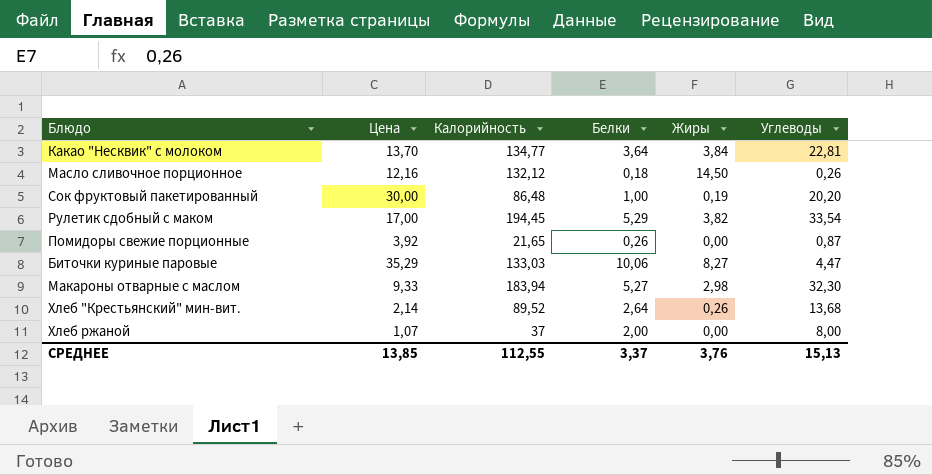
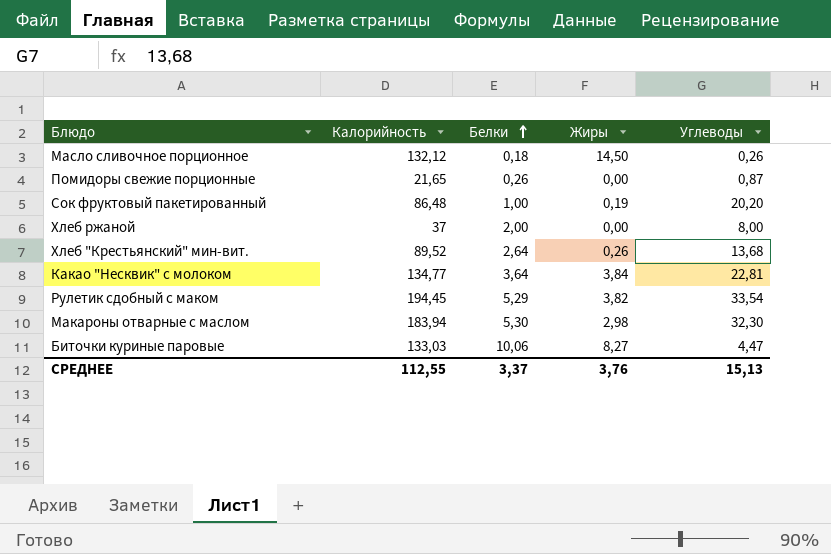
row order: none -> Белки ascending
column Цена | position: 2 -> none
Макароны отварные с маслом | Белки: 5,27 -> 5,30

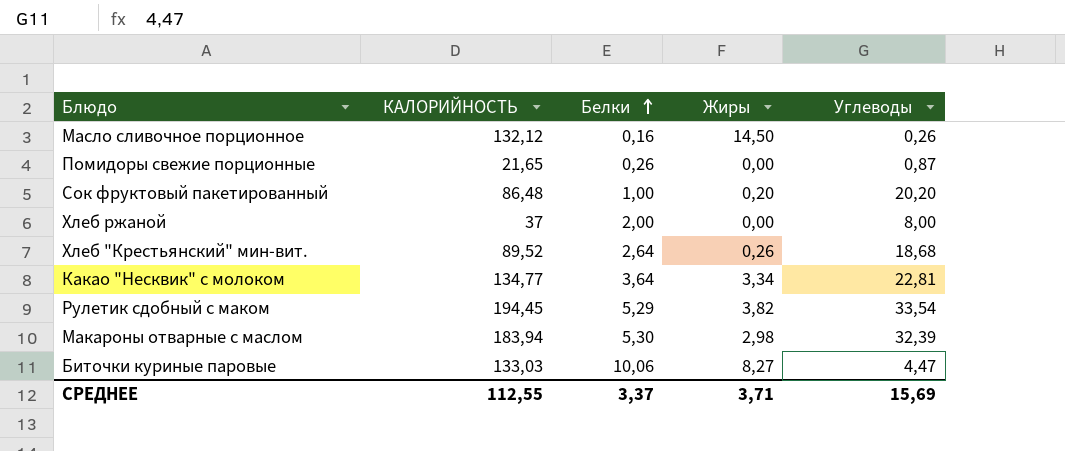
column name: Калорийность -> КАЛОРИЙНОСТЬ
Масло сливочное порционное | Белки: 0,18 -> 0,16
Сок фруктовый пакетированный | Жиры: 0,19 -> 0,20
Хлеб "Крестьянский" мин-вит. | Углеводы: 13,68 -> 18,68
Какао "Несквик" с молоком | Жиры: 3,84 -> 3,34
Макароны отварные с маслом | Углеводы: 32,30 -> 32,39
СРЕДНЕЕ | Жиры: 3,76 -> 3,71
СРЕДНЕЕ | Углеводы: 15,13 -> 15,69

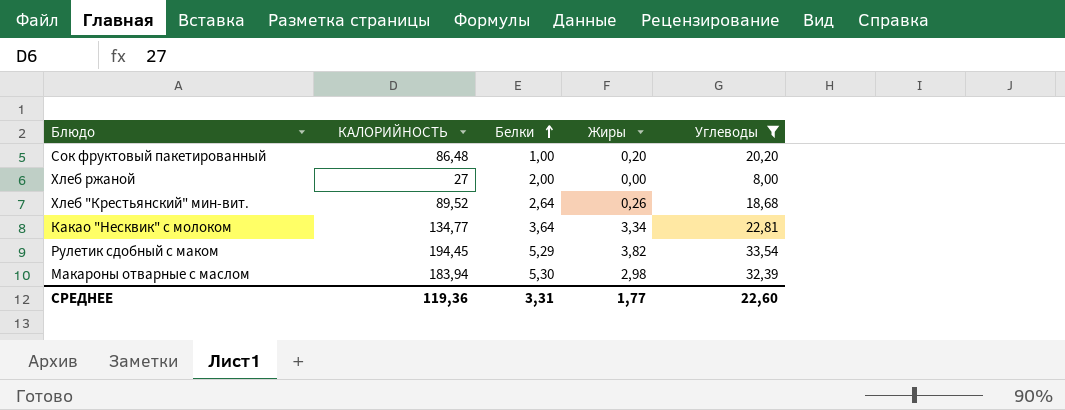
filter: none -> Углеводы >= 8,00
Хлеб ржаной | КАЛОРИЙНОСТЬ: 37 -> 27
СРЕДНЕЕ | КАЛОРИЙНОСТЬ: 112,55 -> 119,36
СРЕДНЕЕ | Белки: 3,37 -> 3,31
СРЕДНЕЕ | Жиры: 3,71 -> 1,77
СРЕДНЕЕ | Углеводы: 15,69 -> 22,60

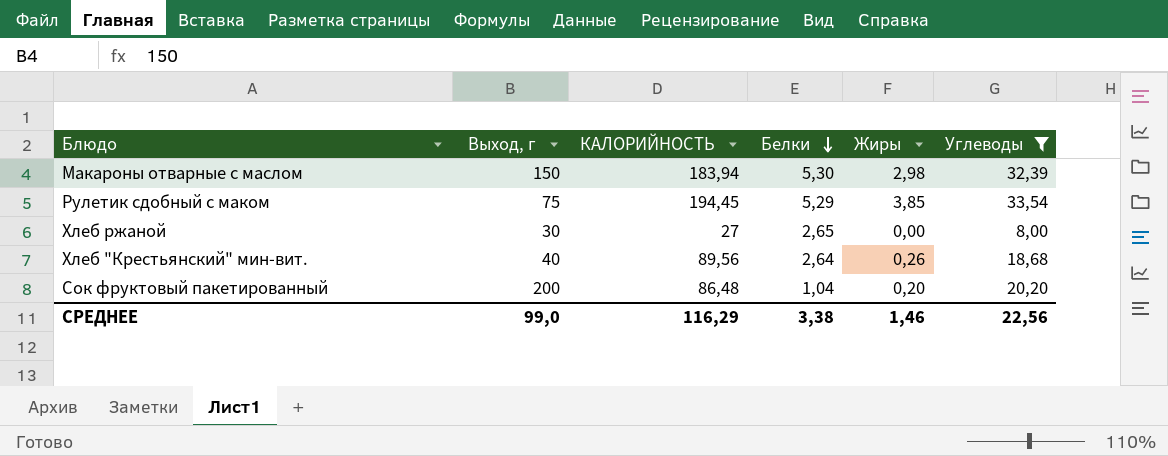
row order: Белки ascending -> Белки descending
column Выход, г | position: none -> 2
row Какао "Несквик" с молоком: 134,77 | 3,64 | 3,34 | 22,81 -> none
Рулетик сдобный с маком | Жиры: 3,82 -> 3,85
Хлеб ржаной | Белки: 2,00 -> 2,65
Хлеб "Крестьянский" мин-вит. | КАЛОРИЙНОСТЬ: 89,52 -> 89,56
Сок фруктовый пакетированный | Белки: 1,00 -> 1,04
СРЕДНЕЕ | КАЛОРИЙНОСТЬ: 119,36 -> 116,29
СРЕДНЕЕ | Белки: 3,31 -> 3,38
СРЕДНЕЕ | Жиры: 1,77 -> 1,46
СРЕДНЕЕ | Углеводы: 22,60 -> 22,56

